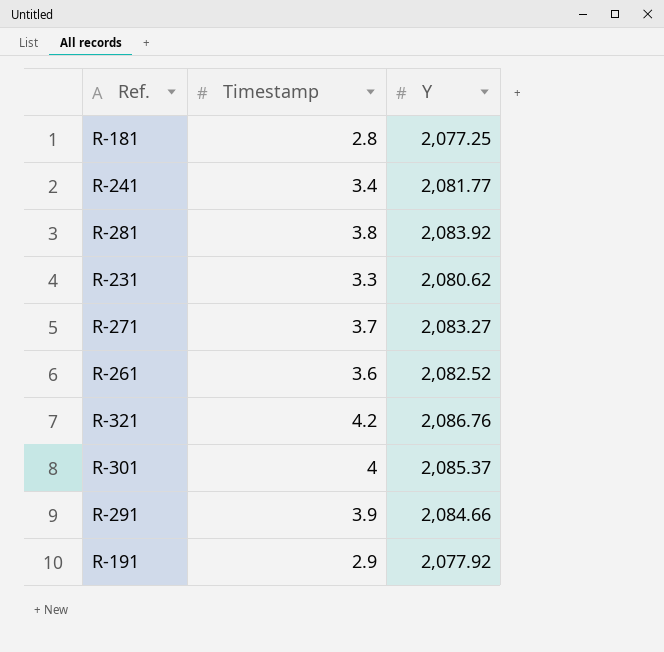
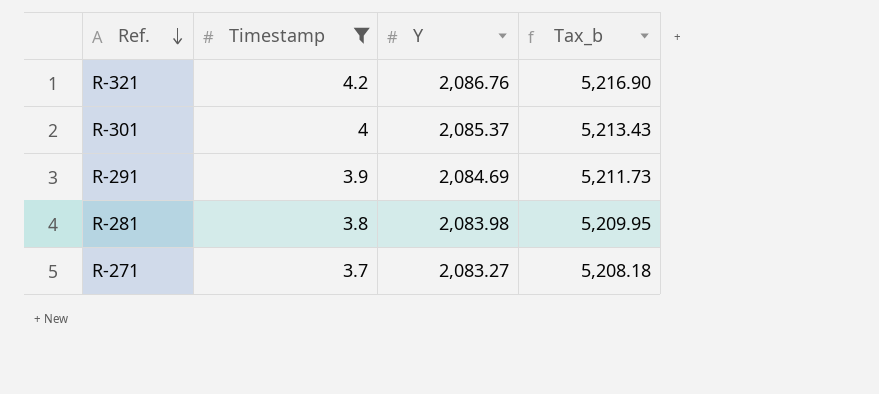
filter: none -> Timestamp >= 3.7
row order: none -> Ref. descending
column Tax_b | formula: none -> [Y] * 2.5
R-291 | Y: 2,084.66 -> 2,084.69
R-281 | Y: 2,083.92 -> 2,083.98

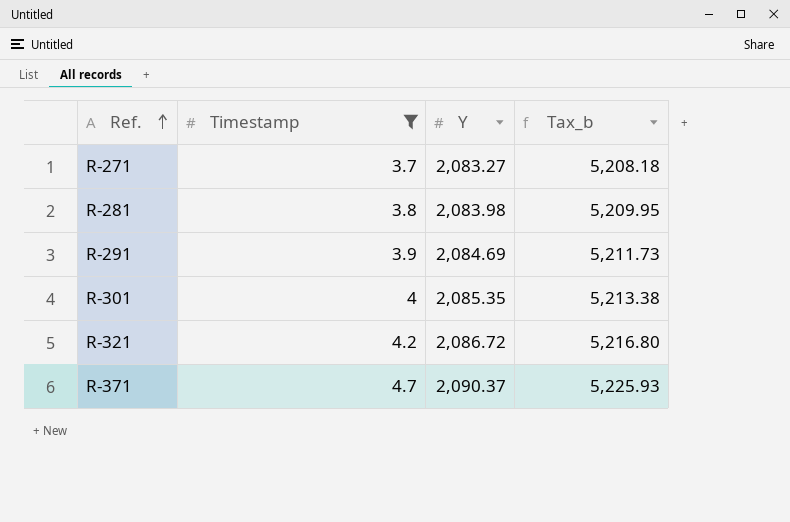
row order: Ref. descending -> Ref. ascending
R-301 | Y: 2,085.37 -> 2,085.35
R-301 | Tax_b: 5,213.43 -> 5,213.38
R-321 | Y: 2,086.76 -> 2,086.72
R-321 | Tax_b: 5,216.90 -> 5,216.80
row R-371: none -> 4.7 | 2,090.37 | 5,225.93

